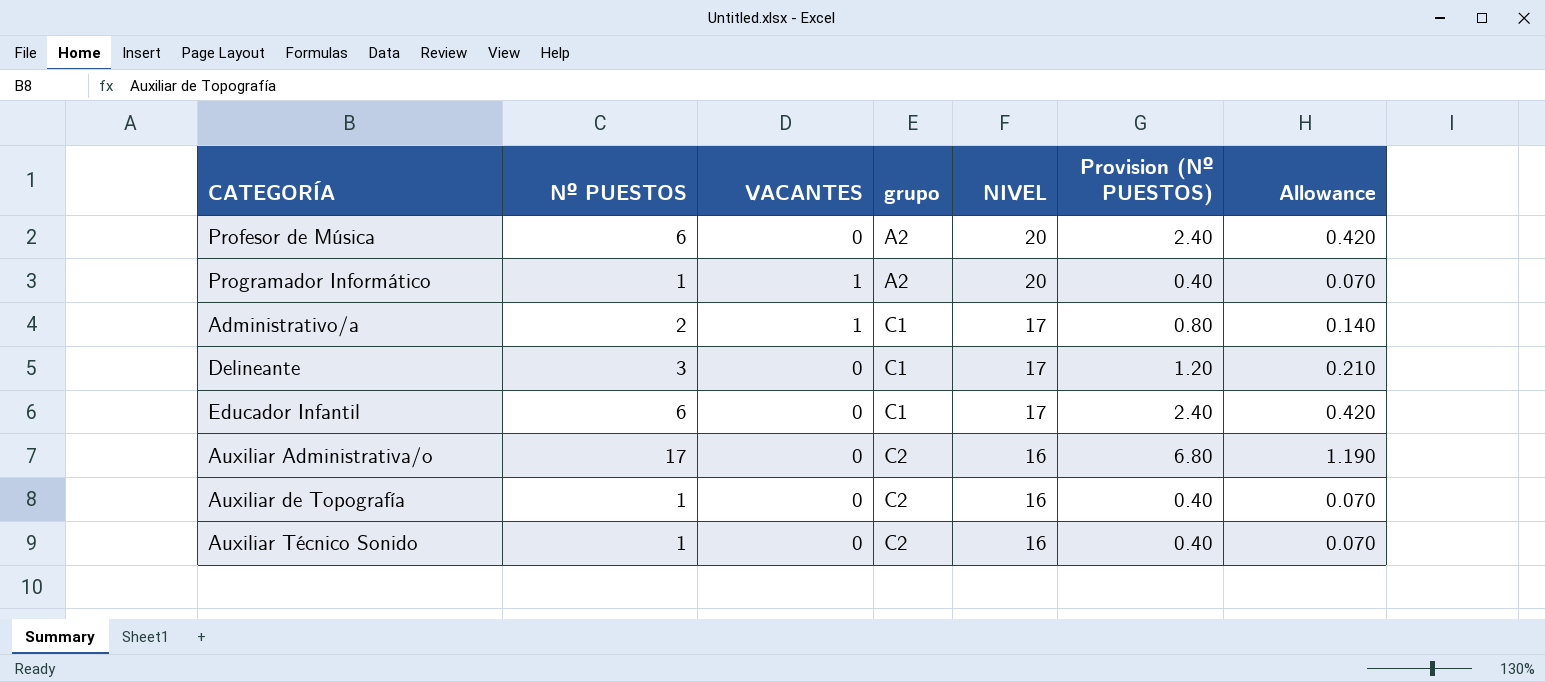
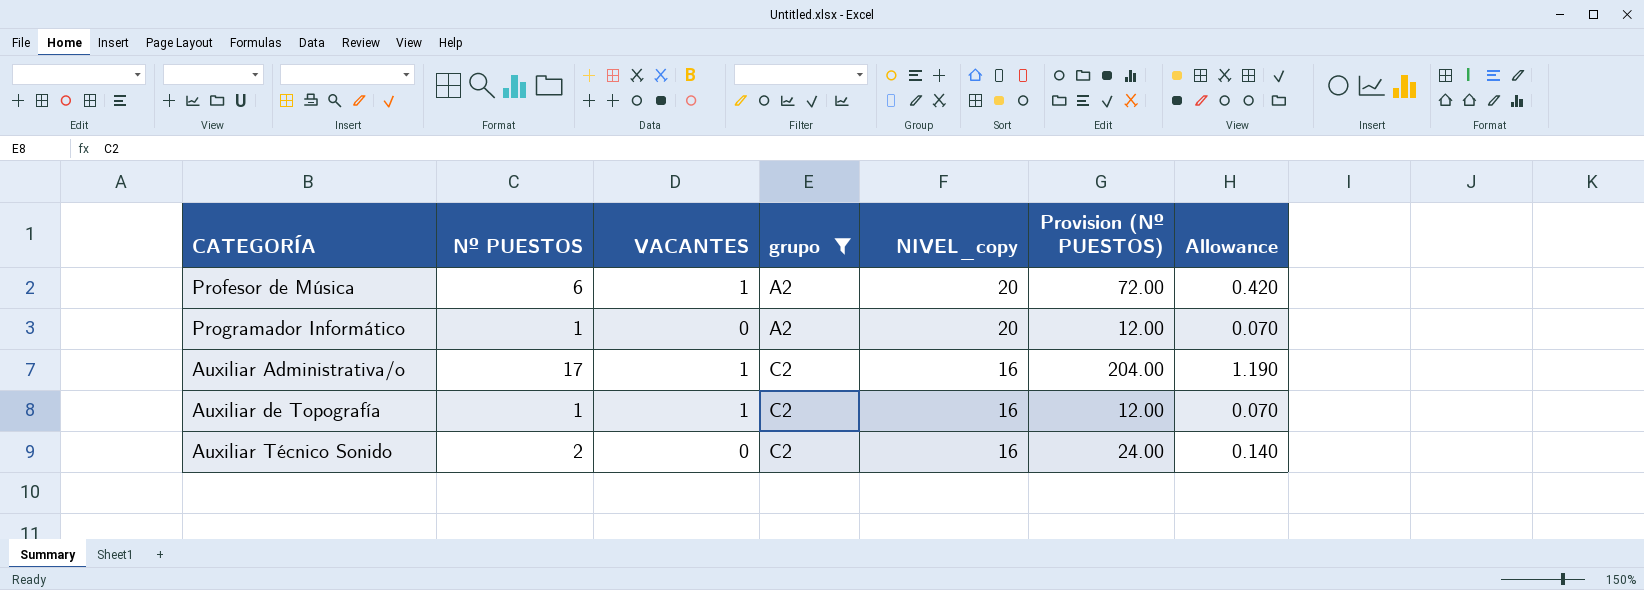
filter: none -> grupo != C1
column name: NIVEL -> NIVEL_copy
column Provision (Nº PUESTOS) | formula: [Nº PUESTOS] * 0.4 -> [Nº PUESTOS] * 12
Profesor de Música | VACANTES: 0 -> 1
Programador Informático | VACANTES: 1 -> 0
Auxiliar Administrativa/o | VACANTES: 0 -> 1
Auxiliar de Topografía | VACANTES: 0 -> 1
Auxiliar Técnico Sonido | Nº PUESTOS: 1 -> 2
Auxiliar Técnico Sonido | Allowance: 0.070 -> 0.140

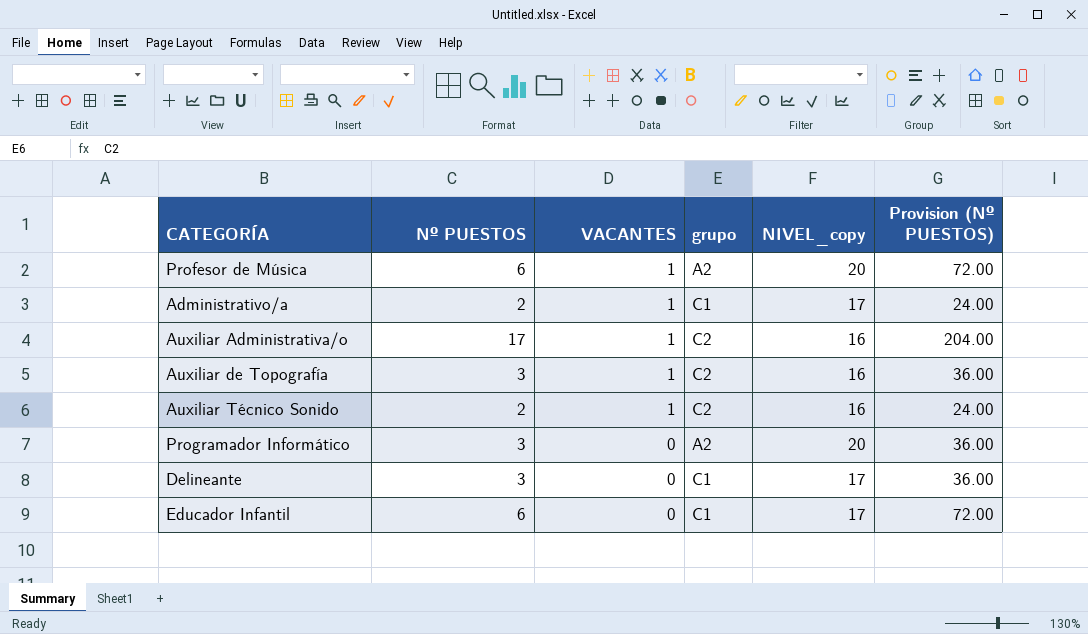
filter: grupo != C1 -> none
row order: grupo ascending -> VACANTES descending
column Allowance | formula: [Nº PUESTOS] * 0.07 -> none
Auxiliar de Topografía | Nº PUESTOS: 1 -> 3
Auxiliar de Topografía | Provision (Nº PUESTOS): 12.00 -> 36.00
Auxiliar Técnico Sonido | VACANTES: 0 -> 1
Programador Informático | Nº PUESTOS: 1 -> 3
Programador Informático | Provision (Nº PUESTOS): 12.00 -> 36.00

